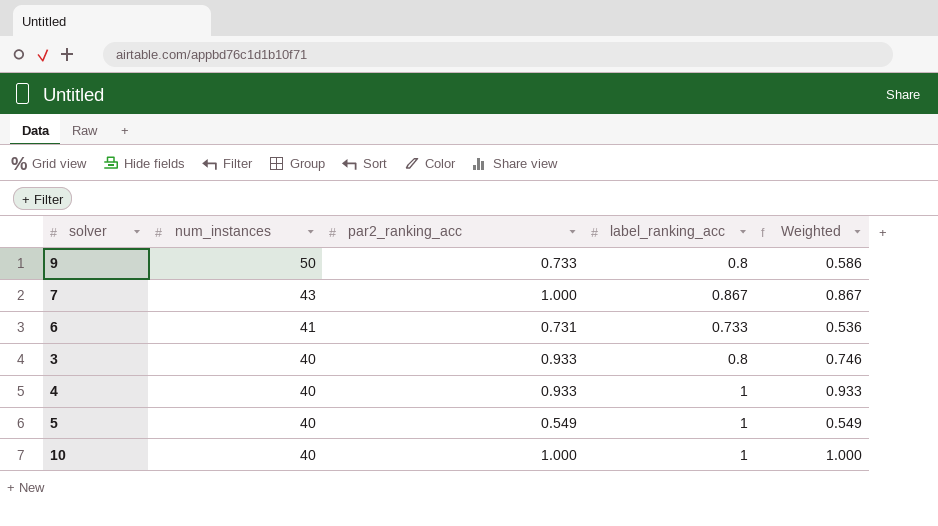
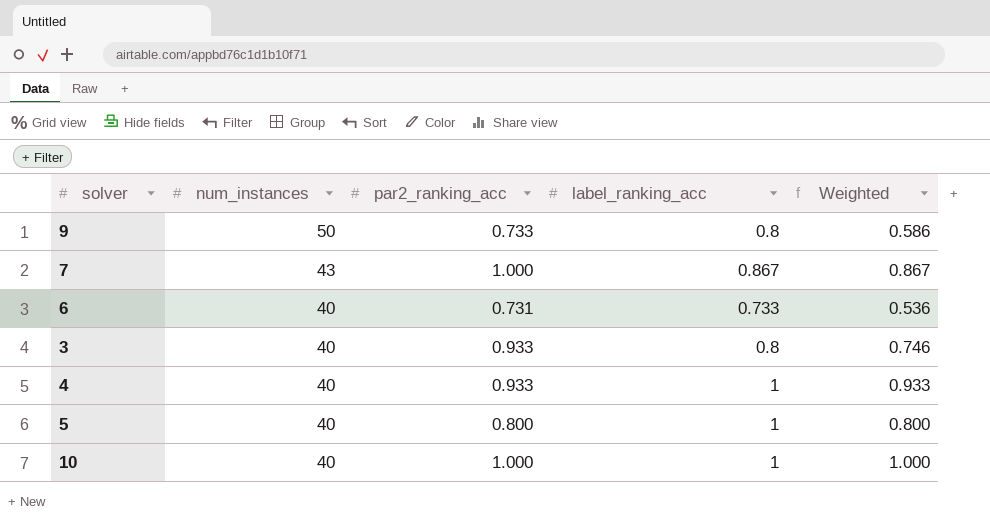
6 | num_instances: 41 -> 40
5 | par2_ranking_acc: 0.549 -> 0.800
5 | Weighted: 0.549 -> 0.800

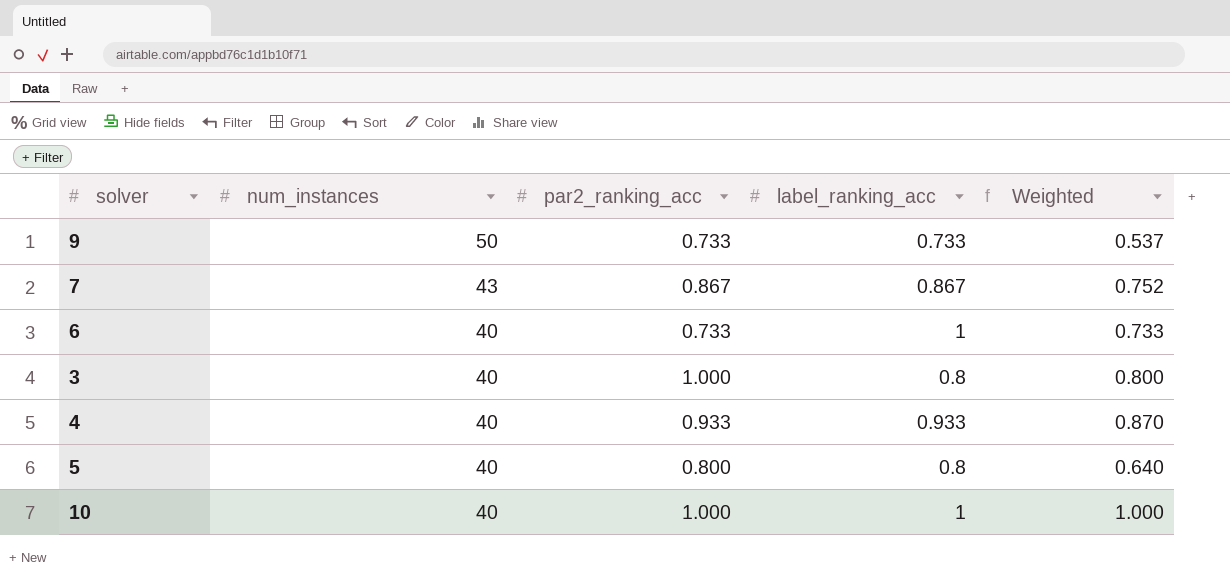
9 | label_ranking_acc: 0.8 -> 0.733
9 | Weighted: 0.586 -> 0.537
7 | par2_ranking_acc: 1.000 -> 0.867
7 | Weighted: 0.867 -> 0.752
6 | par2_ranking_acc: 0.731 -> 0.733
6 | label_ranking_acc: 0.733 -> 1
6 | Weighted: 0.536 -> 0.733
3 | par2_ranking_acc: 0.933 -> 1.000
3 | Weighted: 0.746 -> 0.800
4 | label_ranking_acc: 1 -> 0.933
4 | Weighted: 0.933 -> 0.870
5 | label_ranking_acc: 1 -> 0.8
5 | Weighted: 0.800 -> 0.640

